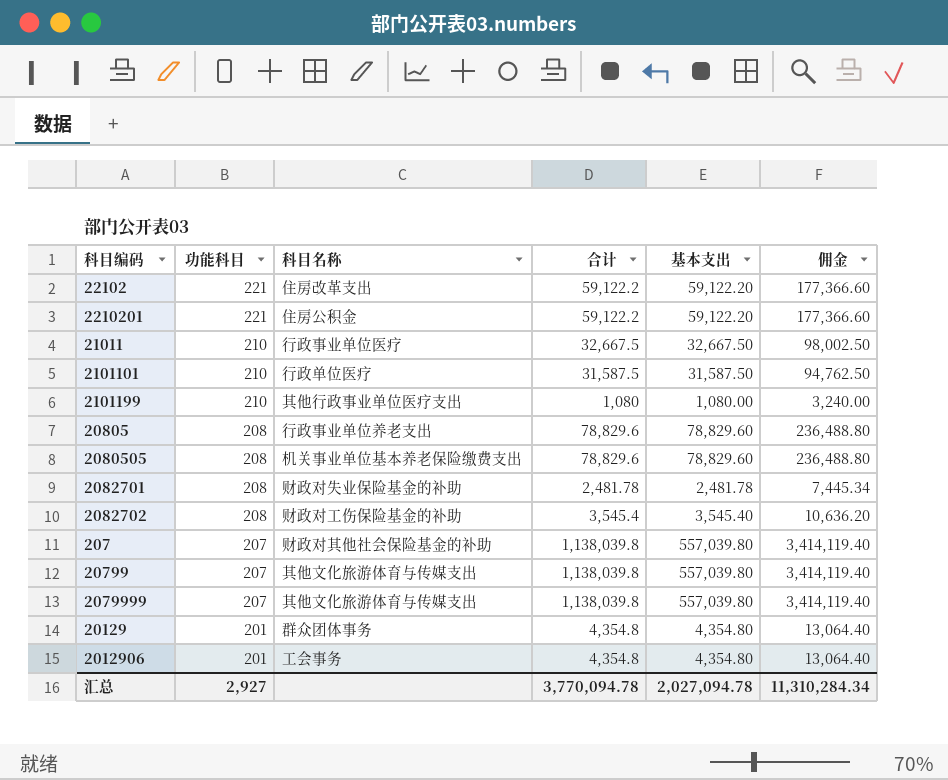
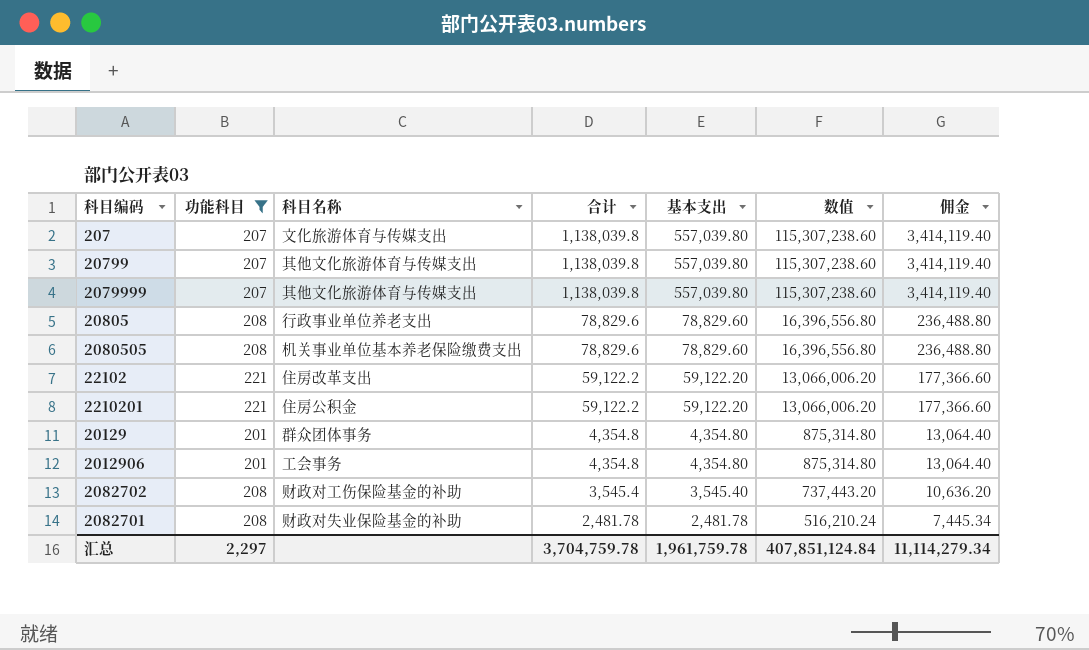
filter: none -> 功能科目 != 210
row order: 功能科目 descending -> 合计 descending
column 数值 | formula: none -> [功能科目] * [基本支出]
207 | 科目名称: 财政对其他社会保险基金的补助 -> 文化旅游体育与传媒支出
汇总 | 功能科目: 2,927 -> 2,297
汇总 | 合计: 3,770,094.78 -> 3,704,759.78
汇总 | 基本支出: 2,027,094.78 -> 1,961,759.78
汇总 | 佣金: 11,310,284.34 -> 11,114,279.34

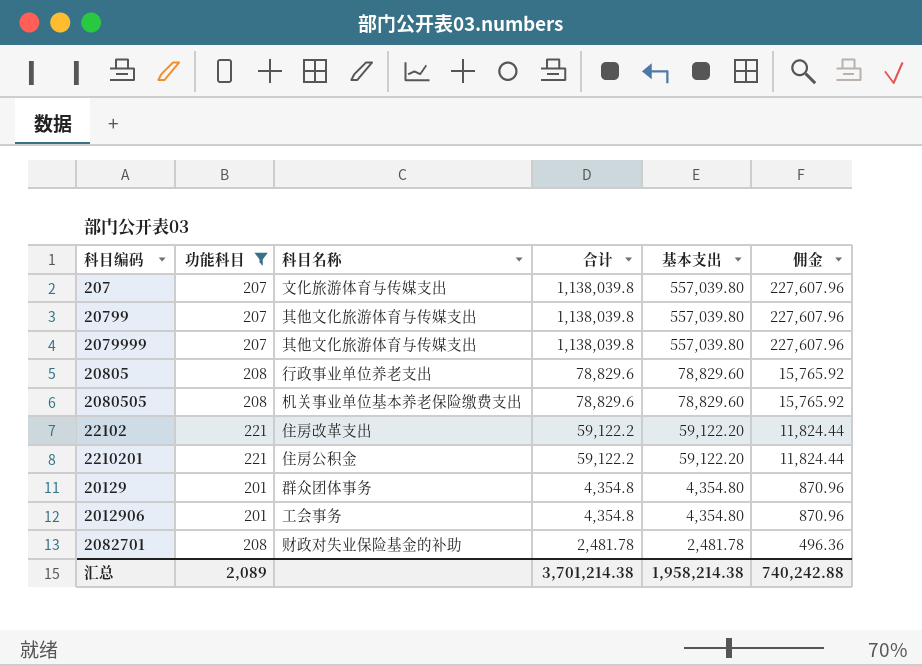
column 数值 | formula: [功能科目] * [基本支出] -> none
column 佣金 | formula: [合计] * 3 -> [合计] * 0.2
row 2082702: 208 | 财政对工伤保险基金的补助 | 3,545.4 | 3,545.40 | 737,443.20 | 10,636.20 -> none
汇总 | 功能科目: 2,297 -> 2,089
汇总 | 合计: 3,704,759.78 -> 3,701,214.38
汇总 | 基本支出: 1,961,759.78 -> 1,958,214.38
汇总 | 佣金: 11,114,279.34 -> 740,242.88

